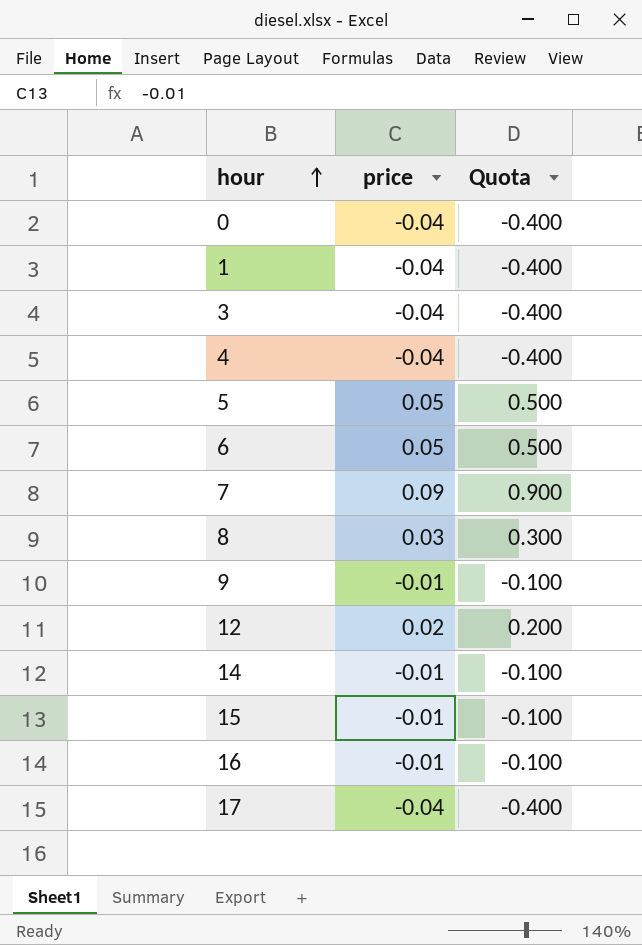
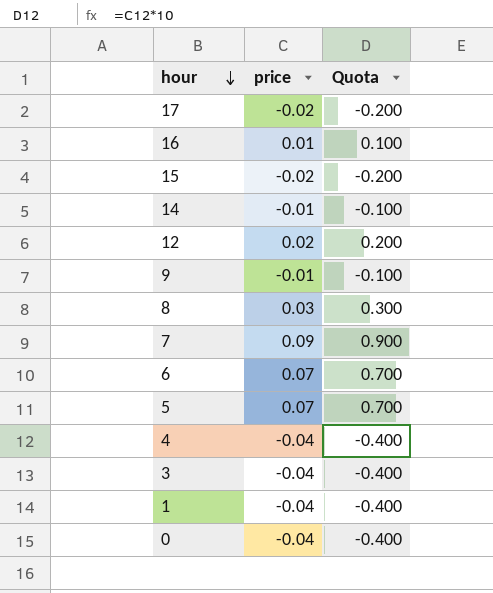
row order: hour ascending -> hour descending
17 | price: -0.04 -> -0.02
17 | Quota: -0.400 -> -0.200
16 | price: -0.01 -> 0.01
16 | Quota: -0.100 -> 0.100
15 | price: -0.01 -> -0.02
15 | Quota: -0.100 -> -0.200
6 | price: 0.05 -> 0.07
6 | Quota: 0.500 -> 0.700
5 | price: 0.05 -> 0.07
5 | Quota: 0.500 -> 0.700

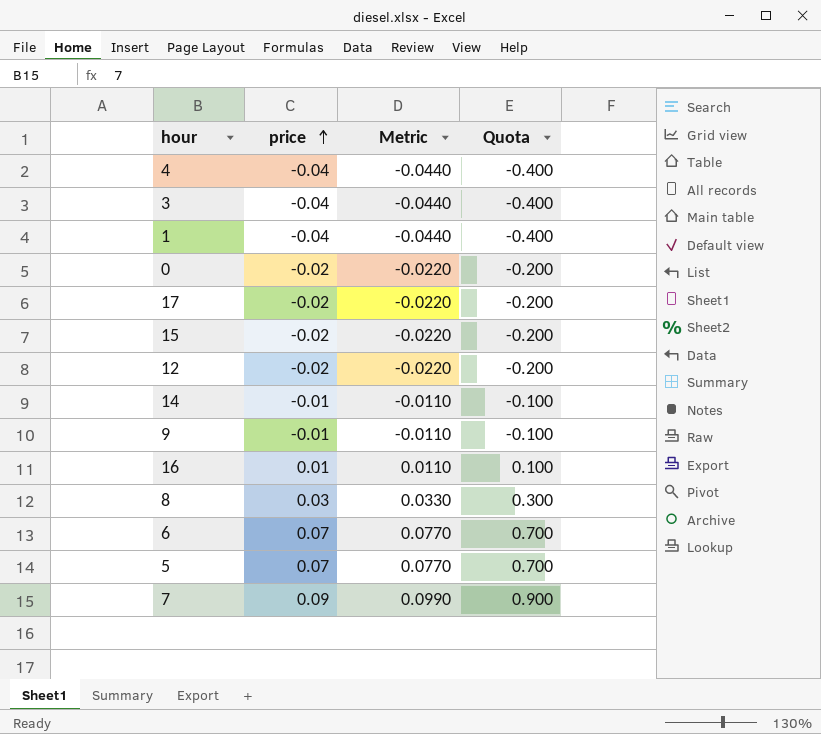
row order: hour descending -> price ascending
column Metric | formula: none -> [price] * 1.1
0 | price: -0.04 -> -0.02
0 | Quota: -0.400 -> -0.200
12 | price: 0.02 -> -0.02
12 | Quota: 0.200 -> -0.200

